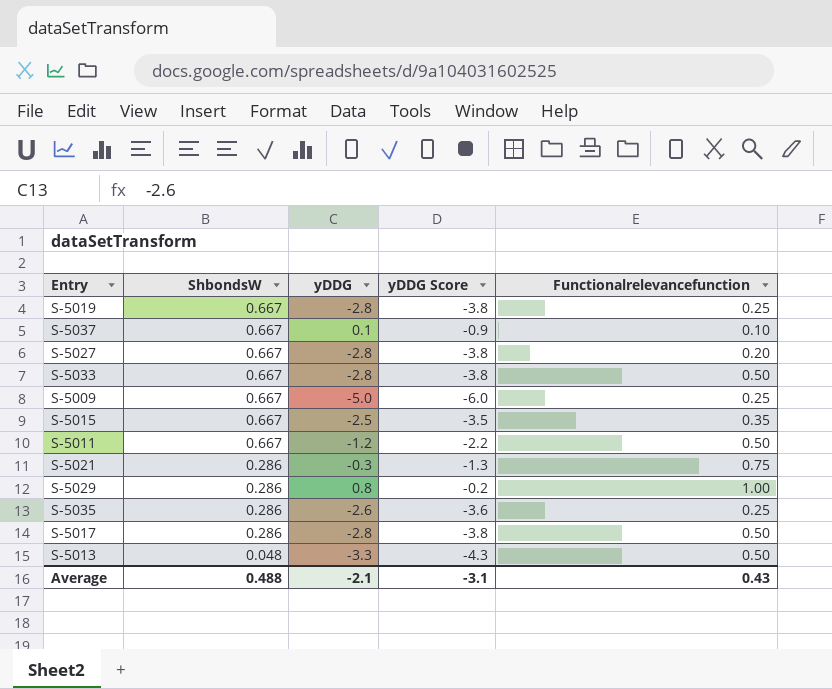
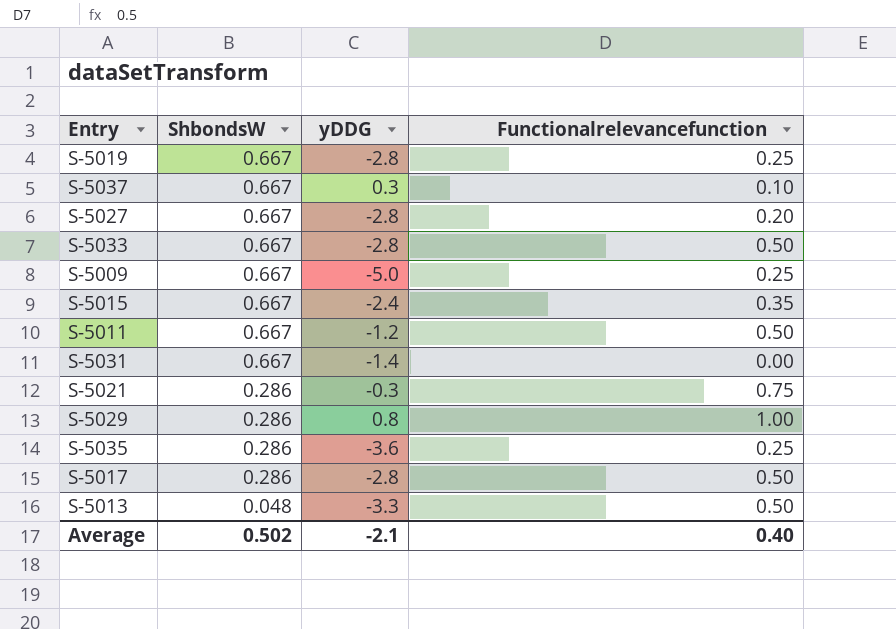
column yDDG Score | formula: [yDDG] - 1 -> none
S-5037 | yDDG: 0.1 -> 0.3
S-5015 | yDDG: -2.5 -> -2.4
row S-5031: none -> 0.667 | -1.4 | 0.00
S-5035 | yDDG: -2.6 -> -3.6
Average | ShbondsW: 0.488 -> 0.502
Average | Functionalrelevancefunction: 0.43 -> 0.40

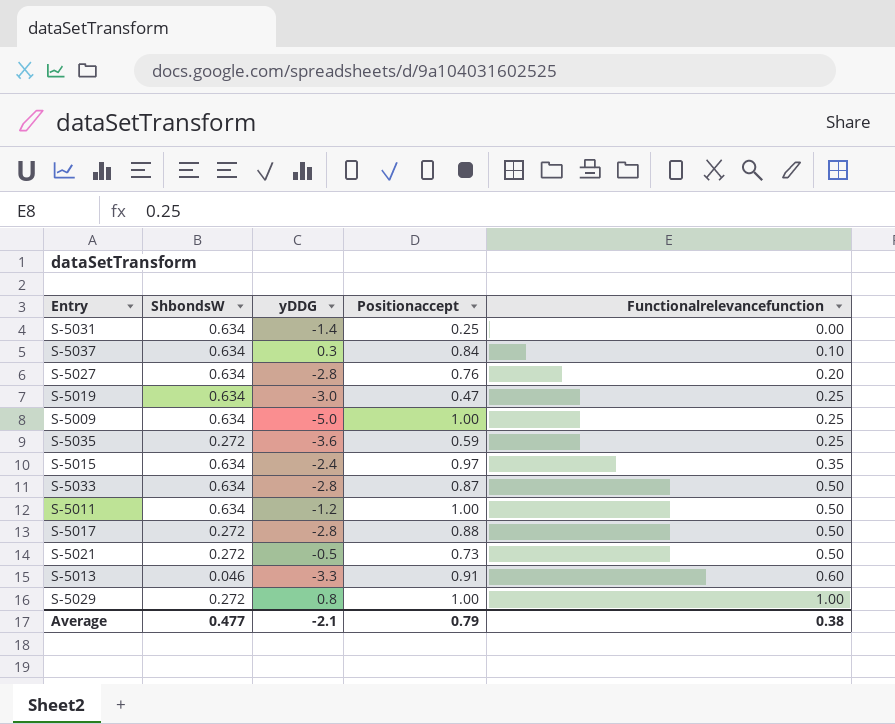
row order: ShbondsW descending -> Functionalrelevancefunction ascending
column Positionaccept | position: none -> 4
S-5031 | ShbondsW: 0.667 -> 0.634
S-5037 | ShbondsW: 0.667 -> 0.634
S-5027 | ShbondsW: 0.667 -> 0.634
S-5019 | ShbondsW: 0.667 -> 0.634
S-5019 | yDDG: -2.8 -> -3.0
S-5009 | ShbondsW: 0.667 -> 0.634
S-5035 | ShbondsW: 0.286 -> 0.272
S-5015 | ShbondsW: 0.667 -> 0.634
S-5033 | ShbondsW: 0.667 -> 0.634
S-5011 | ShbondsW: 0.667 -> 0.634
S-5017 | ShbondsW: 0.286 -> 0.272
S-5021 | ShbondsW: 0.286 -> 0.272
S-5021 | yDDG: -0.3 -> -0.5
S-5021 | Functionalrelevancefunction: 0.75 -> 0.50
S-5013 | ShbondsW: 0.048 -> 0.046
S-5013 | Functionalrelevancefunction: 0.50 -> 0.60
S-5029 | ShbondsW: 0.286 -> 0.272
Average | ShbondsW: 0.502 -> 0.477
Average | Functionalrelevancefunction: 0.40 -> 0.38

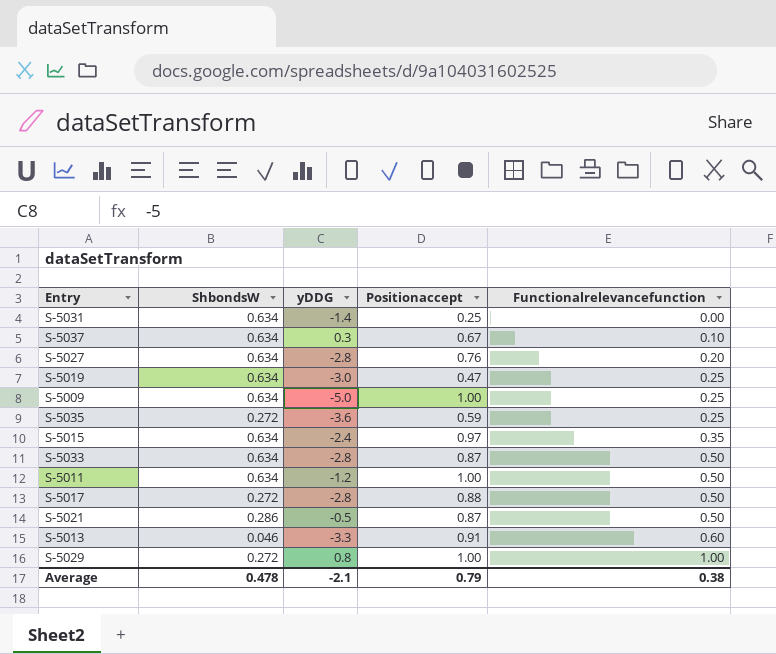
S-5037 | Positionaccept: 0.84 -> 0.67
S-5021 | ShbondsW: 0.272 -> 0.286
S-5021 | Positionaccept: 0.73 -> 0.87
Average | ShbondsW: 0.477 -> 0.478

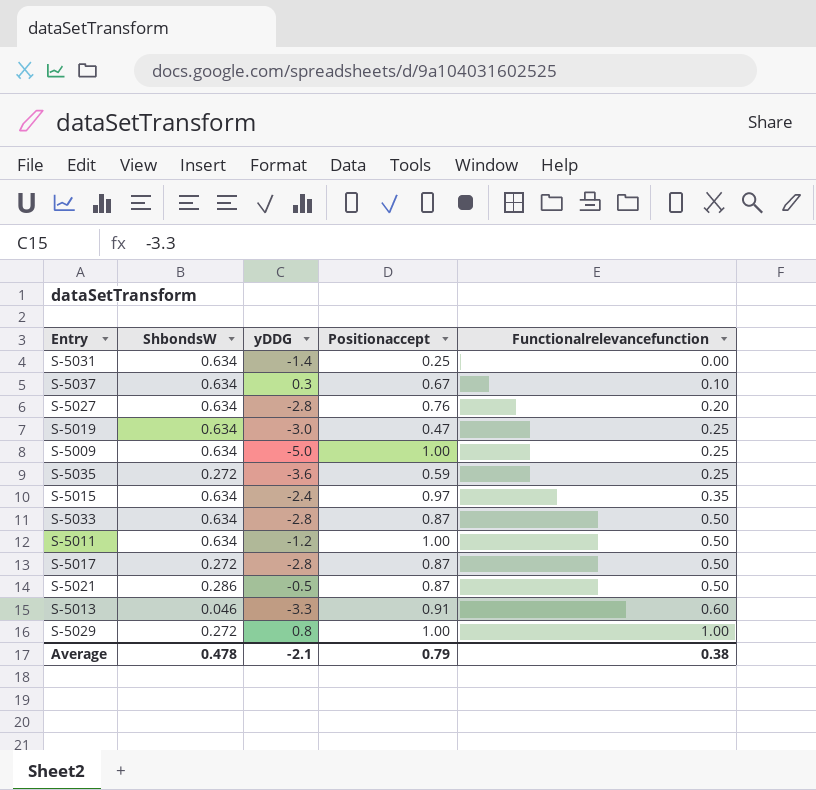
S-5017 | Positionaccept: 0.88 -> 0.87

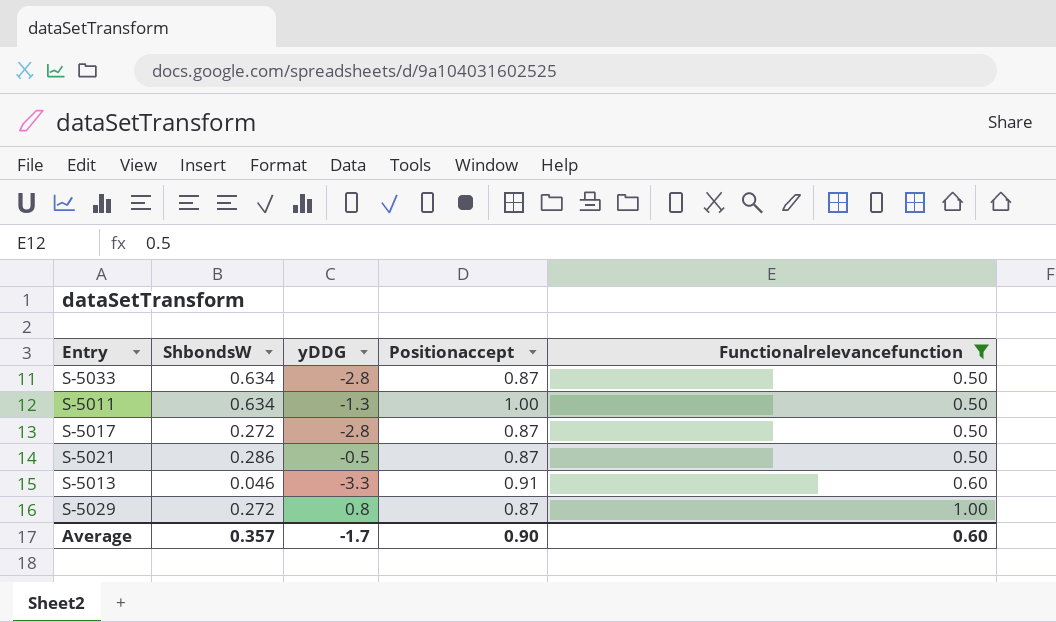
filter: none -> Functionalrelevancefunction >= 0.50
S-5011 | yDDG: -1.2 -> -1.3
S-5029 | Positionaccept: 1.00 -> 0.87
Average | ShbondsW: 0.478 -> 0.357
Average | yDDG: -2.1 -> -1.7
Average | Positionaccept: 0.79 -> 0.90
Average | Functionalrelevancefunction: 0.38 -> 0.60

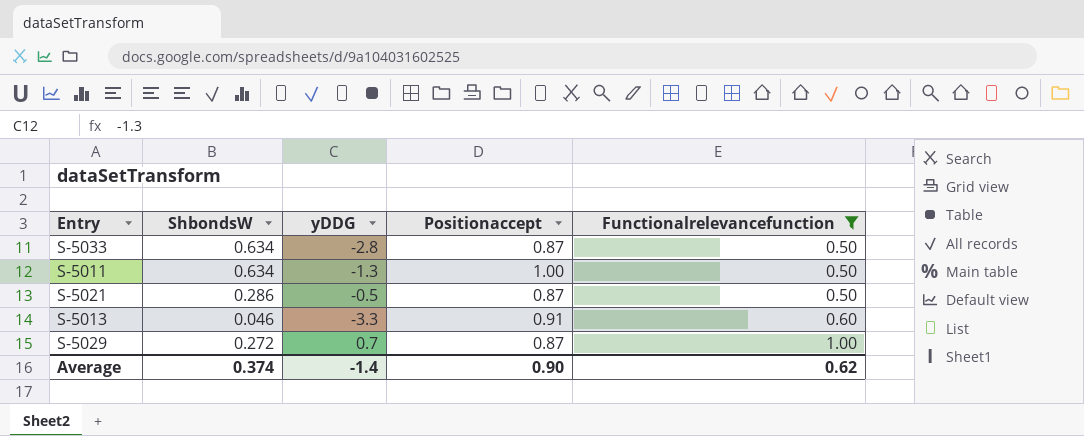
row S-5017: 0.272 | -2.8 | 0.87 | 0.50 -> none
S-5029 | yDDG: 0.8 -> 0.7
Average | ShbondsW: 0.357 -> 0.374
Average | yDDG: -1.7 -> -1.4
Average | Functionalrelevancefunction: 0.60 -> 0.62

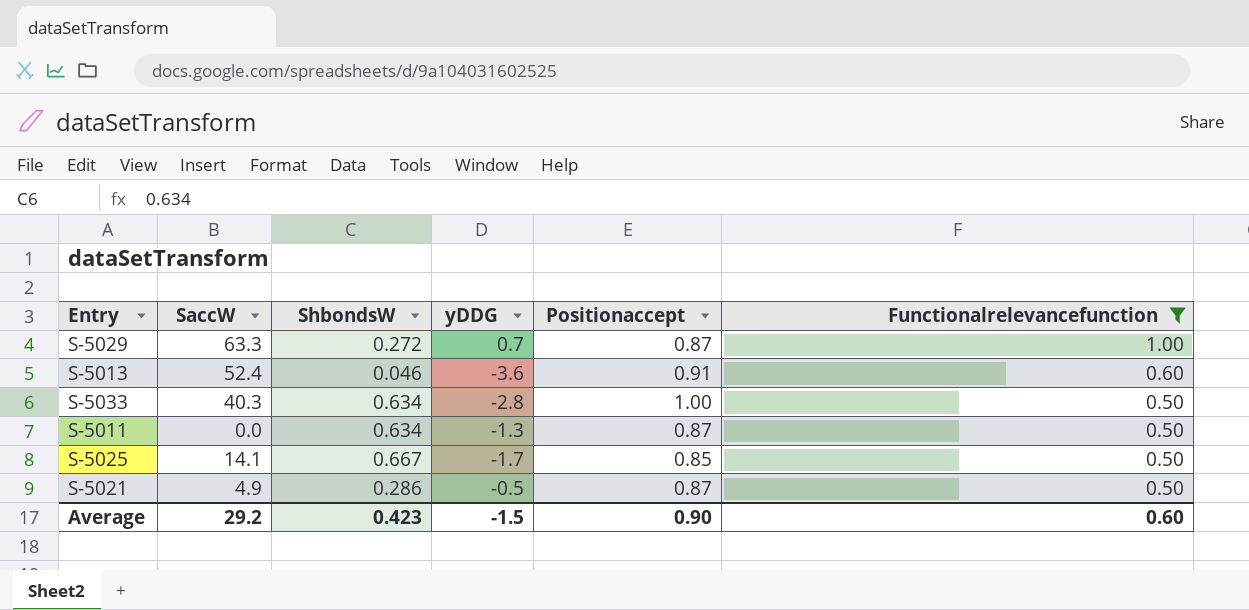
row order: Functionalrelevancefunction ascending -> Functionalrelevancefunction descending
column SaccW | position: none -> 2
S-5013 | yDDG: -3.3 -> -3.6
S-5033 | Positionaccept: 0.87 -> 1.00
S-5011 | Positionaccept: 1.00 -> 0.87
row S-5025: none -> 14.1 | 0.667 | -1.7 | 0.85 | 0.50
Average | ShbondsW: 0.374 -> 0.423
Average | yDDG: -1.4 -> -1.5
Average | Functionalrelevancefunction: 0.62 -> 0.60

